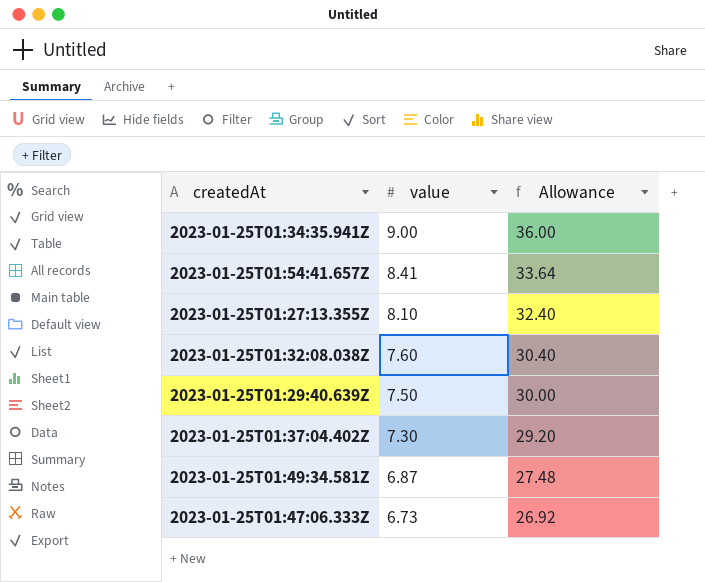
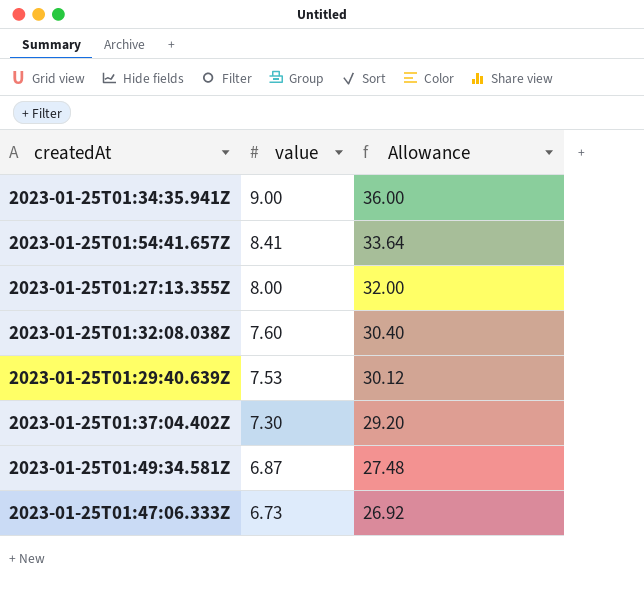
2023-01-25T01:27:13.355Z | value: 8.10 -> 8.00
2023-01-25T01:27:13.355Z | Allowance: 32.40 -> 32.00
2023-01-25T01:29:40.639Z | value: 7.50 -> 7.53
2023-01-25T01:29:40.639Z | Allowance: 30.00 -> 30.12

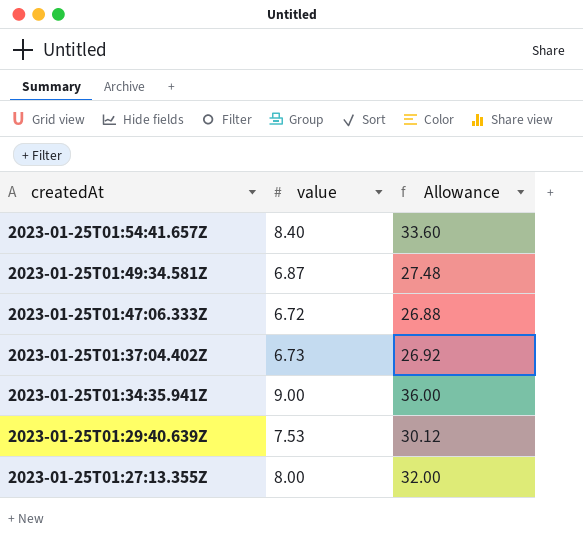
row order: value descending -> createdAt descending
row 2023-01-25T01:32:08.038Z: 7.60 | 30.40 -> none
2023-01-25T01:54:41.657Z | value: 8.41 -> 8.40
2023-01-25T01:54:41.657Z | Allowance: 33.64 -> 33.60
2023-01-25T01:47:06.333Z | value: 6.73 -> 6.72
2023-01-25T01:47:06.333Z | Allowance: 26.92 -> 26.88
2023-01-25T01:37:04.402Z | value: 7.30 -> 6.73
2023-01-25T01:37:04.402Z | Allowance: 29.20 -> 26.92

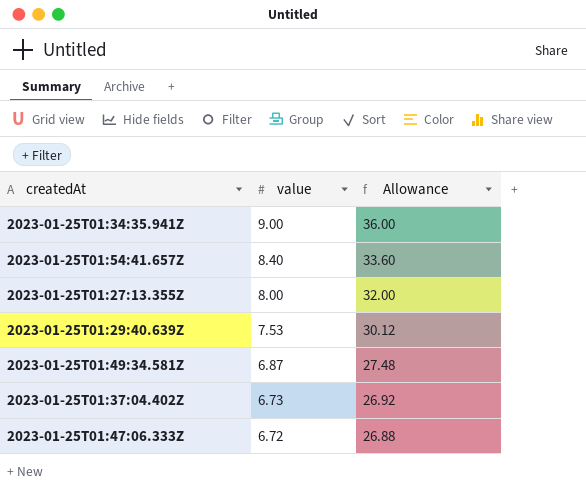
row order: createdAt descending -> value descending

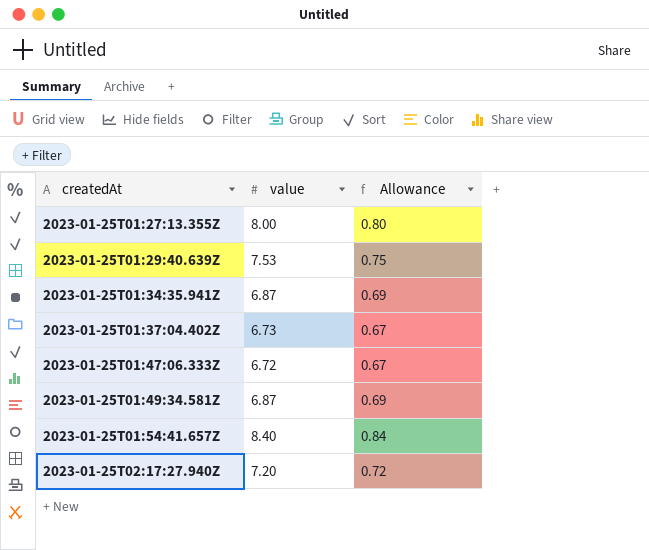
row order: value descending -> createdAt ascending
column Allowance | formula: [value] * 4 -> [value] * 0.1
2023-01-25T01:34:35.941Z | value: 9.00 -> 6.87
row 2023-01-25T02:17:27.940Z: none -> 7.20 | 0.72

